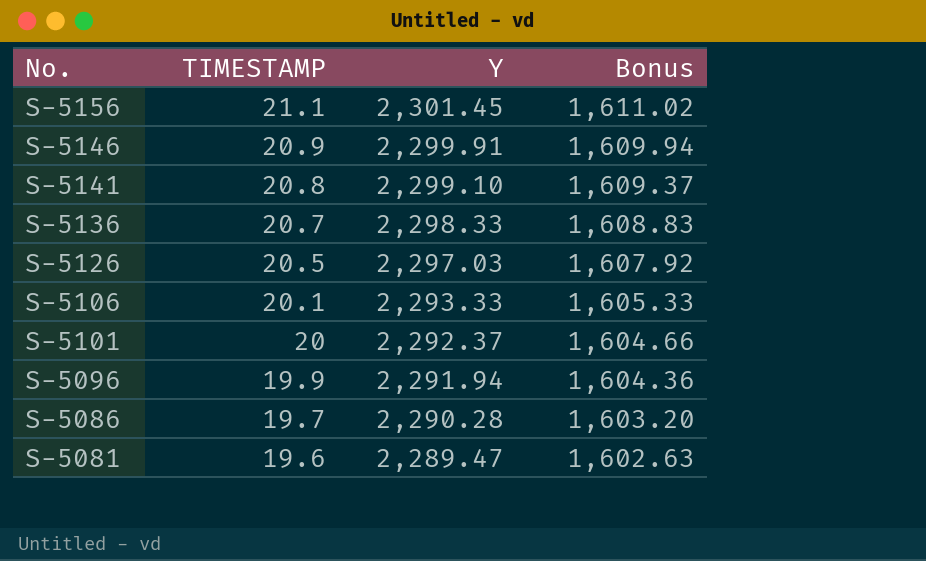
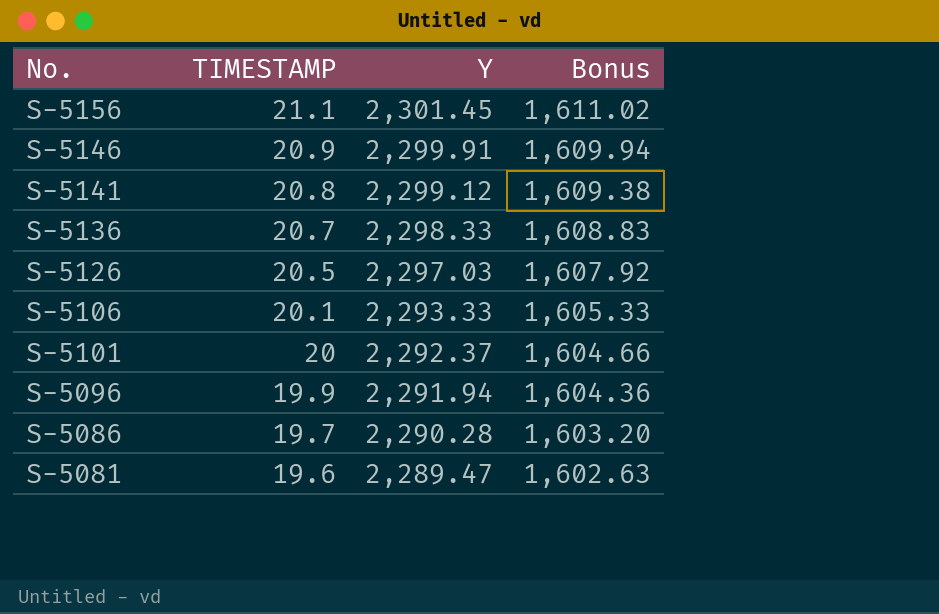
S-5141 | Y: 2,299.10 -> 2,299.12
S-5141 | Bonus: 1,609.37 -> 1,609.38

